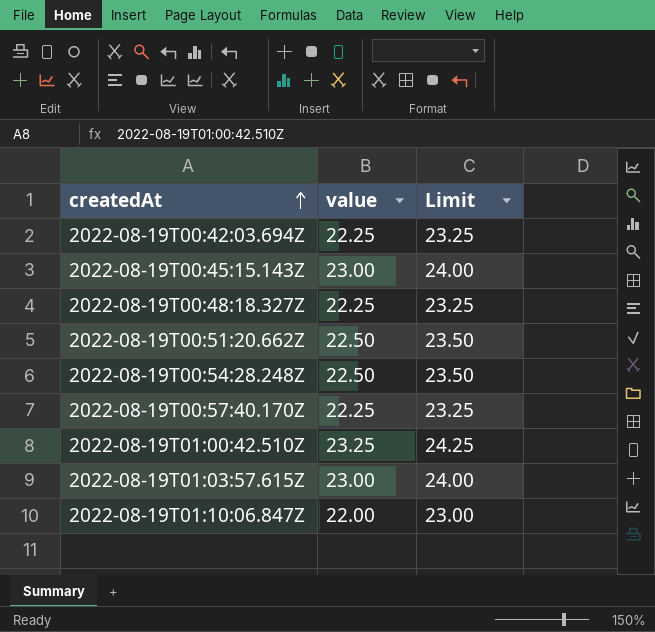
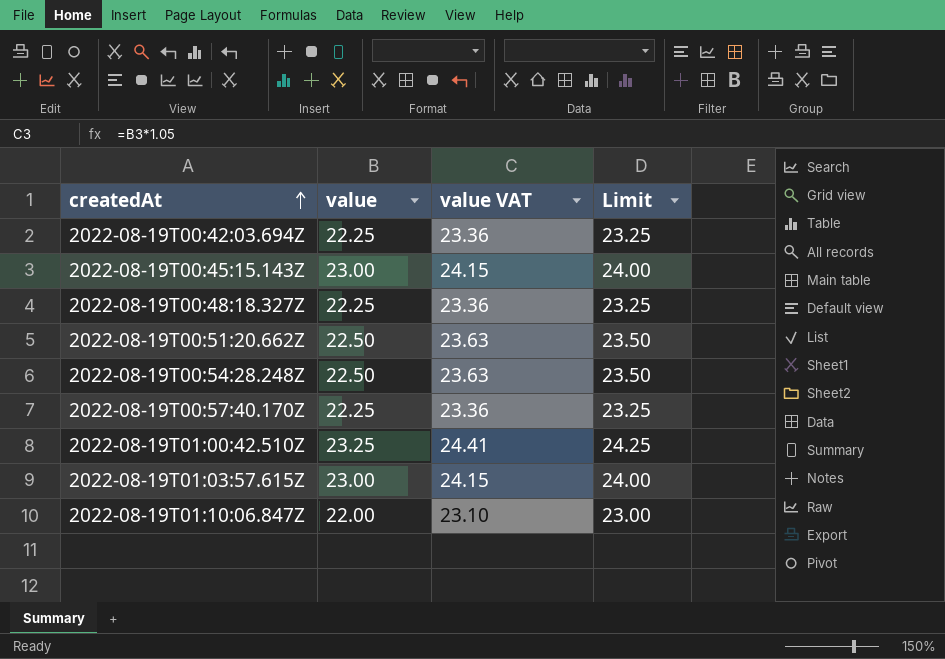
column value VAT | formula: none -> [value] * 1.05

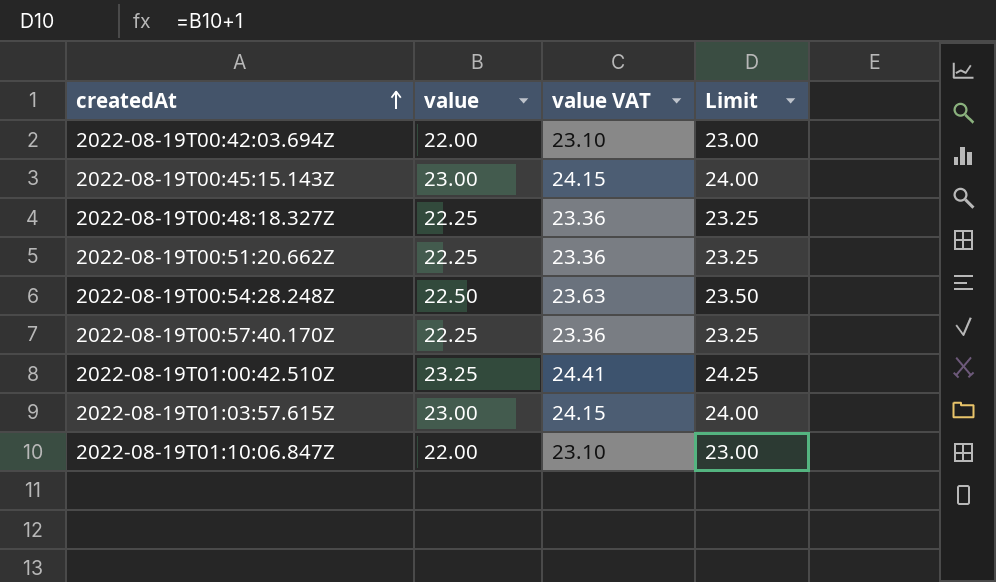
2022-08-19T00:42:03.694Z | value: 22.25 -> 22.00
2022-08-19T00:42:03.694Z | value VAT: 23.36 -> 23.10
2022-08-19T00:42:03.694Z | Limit: 23.25 -> 23.00
2022-08-19T00:51:20.662Z | value: 22.50 -> 22.25
2022-08-19T00:51:20.662Z | value VAT: 23.63 -> 23.36
2022-08-19T00:51:20.662Z | Limit: 23.50 -> 23.25

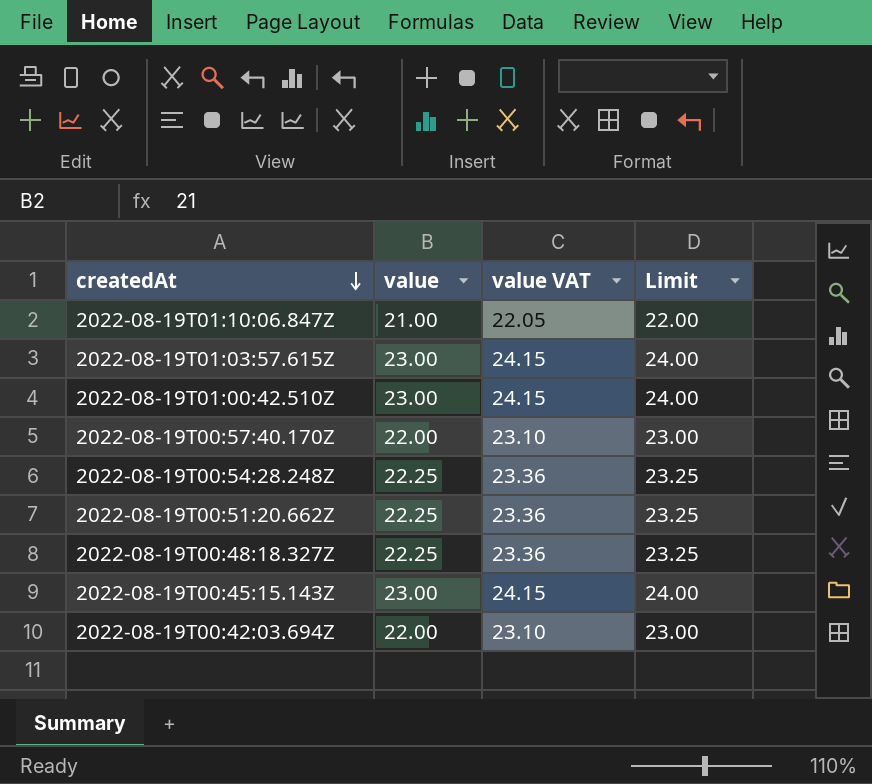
row order: createdAt ascending -> createdAt descending
2022-08-19T01:10:06.847Z | value: 22.00 -> 21.00
2022-08-19T01:10:06.847Z | value VAT: 23.10 -> 22.05
2022-08-19T01:10:06.847Z | Limit: 23.00 -> 22.00
2022-08-19T01:00:42.510Z | value: 23.25 -> 23.00
2022-08-19T01:00:42.510Z | value VAT: 24.41 -> 24.15
2022-08-19T01:00:42.510Z | Limit: 24.25 -> 24.00
2022-08-19T00:57:40.170Z | value: 22.25 -> 22.00
2022-08-19T00:57:40.170Z | value VAT: 23.36 -> 23.10
2022-08-19T00:57:40.170Z | Limit: 23.25 -> 23.00
2022-08-19T00:54:28.248Z | value: 22.50 -> 22.25
2022-08-19T00:54:28.248Z | value VAT: 23.63 -> 23.36
2022-08-19T00:54:28.248Z | Limit: 23.50 -> 23.25

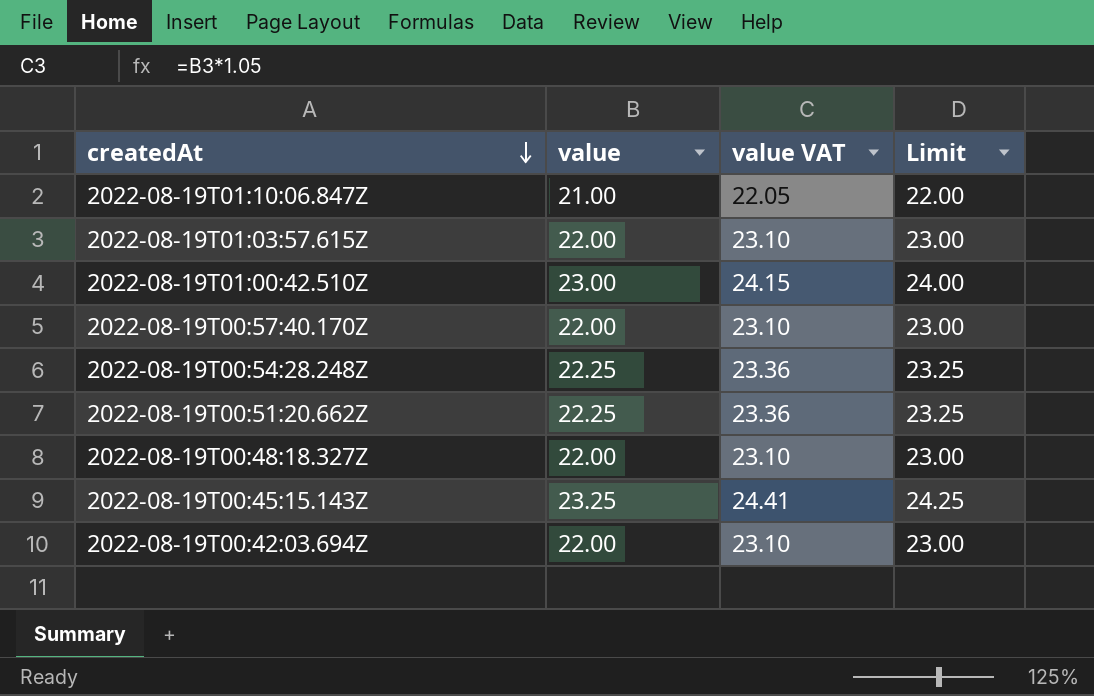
2022-08-19T01:03:57.615Z | value: 23.00 -> 22.00
2022-08-19T01:03:57.615Z | value VAT: 24.15 -> 23.10
2022-08-19T01:03:57.615Z | Limit: 24.00 -> 23.00
2022-08-19T00:48:18.327Z | value: 22.25 -> 22.00
2022-08-19T00:48:18.327Z | value VAT: 23.36 -> 23.10
2022-08-19T00:48:18.327Z | Limit: 23.25 -> 23.00
2022-08-19T00:45:15.143Z | value: 23.00 -> 23.25
2022-08-19T00:45:15.143Z | value VAT: 24.15 -> 24.41
2022-08-19T00:45:15.143Z | Limit: 24.00 -> 24.25

